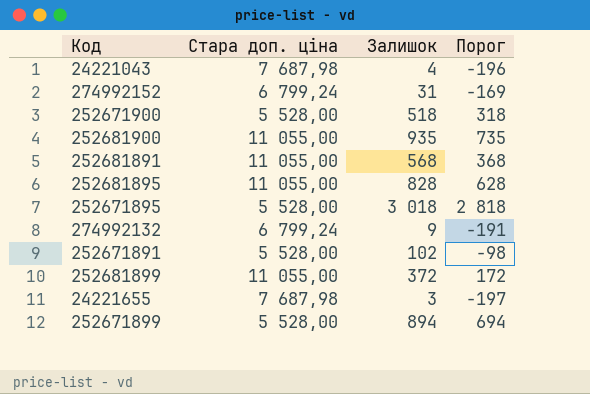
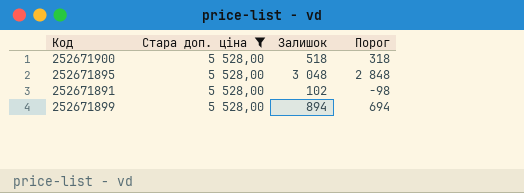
filter: none -> Стара доп. ціна = 5 528,00
252671895 | Залишок: 3 018 -> 3 048
252671895 | Порог: 2 818 -> 2 848

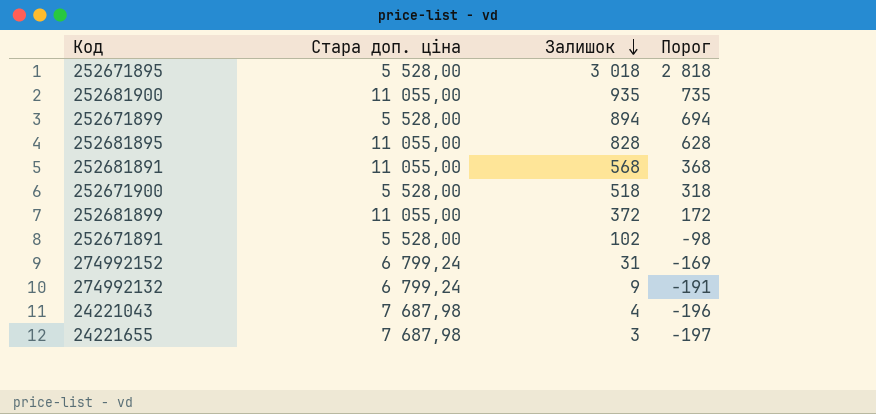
filter: Стара доп. ціна = 5 528,00 -> none
row order: none -> Залишок descending
252671895 | Залишок: 3 048 -> 3 018
252671895 | Порог: 2 848 -> 2 818

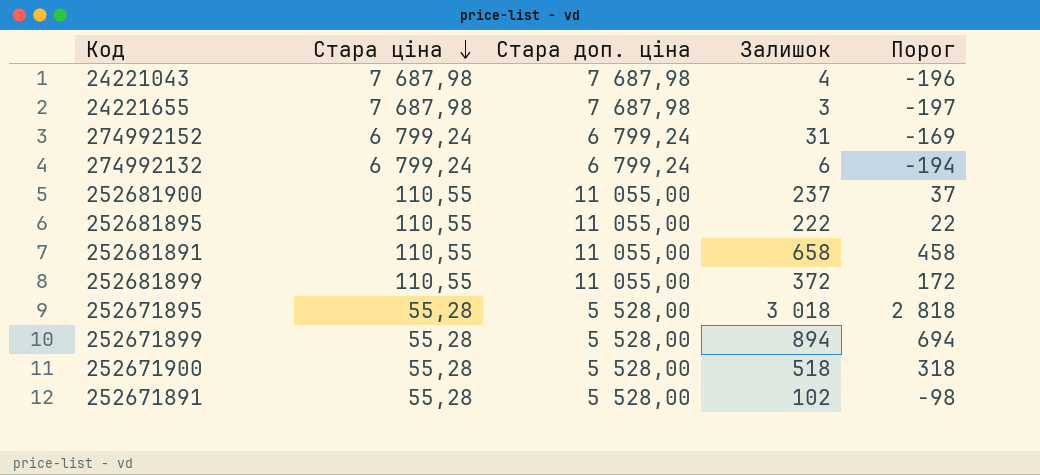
row order: Залишок descending -> Стара ціна descending
column Стара ціна | position: none -> 2
274992132 | Залишок: 9 -> 6
274992132 | Порог: -191 -> -194
252681900 | Залишок: 935 -> 237
252681900 | Порог: 735 -> 37
252681895 | Залишок: 828 -> 222
252681895 | Порог: 628 -> 22
252681891 | Залишок: 568 -> 658
252681891 | Порог: 368 -> 458

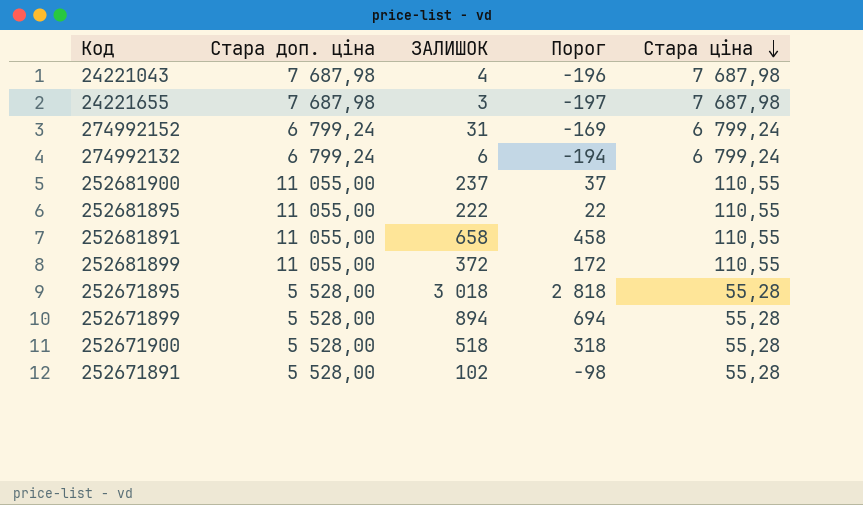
column name: Залишок -> ЗАЛИШОК
column Стара ціна | position: 2 -> 5

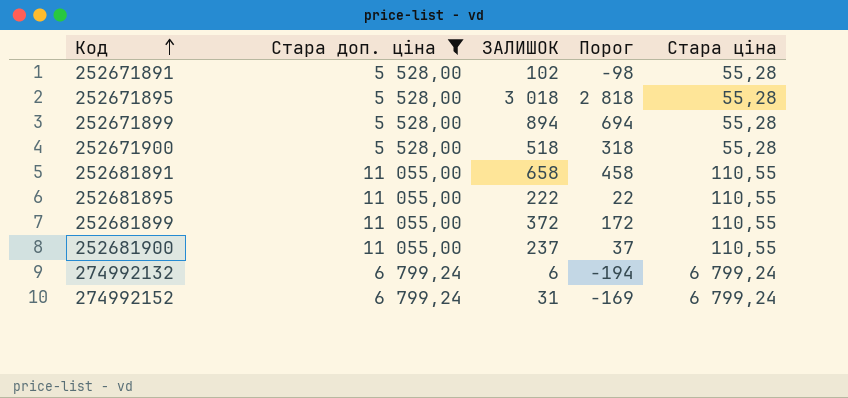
filter: none -> Стара доп. ціна != 7 687,98
row order: Стара ціна descending -> Код ascending

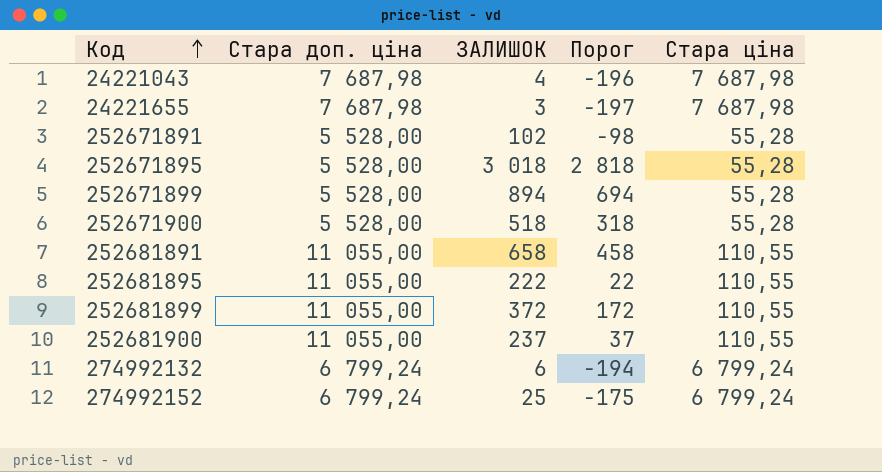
filter: Стара доп. ціна != 7 687,98 -> none
274992152 | ЗАЛИШОК: 31 -> 25
274992152 | Порог: -169 -> -175

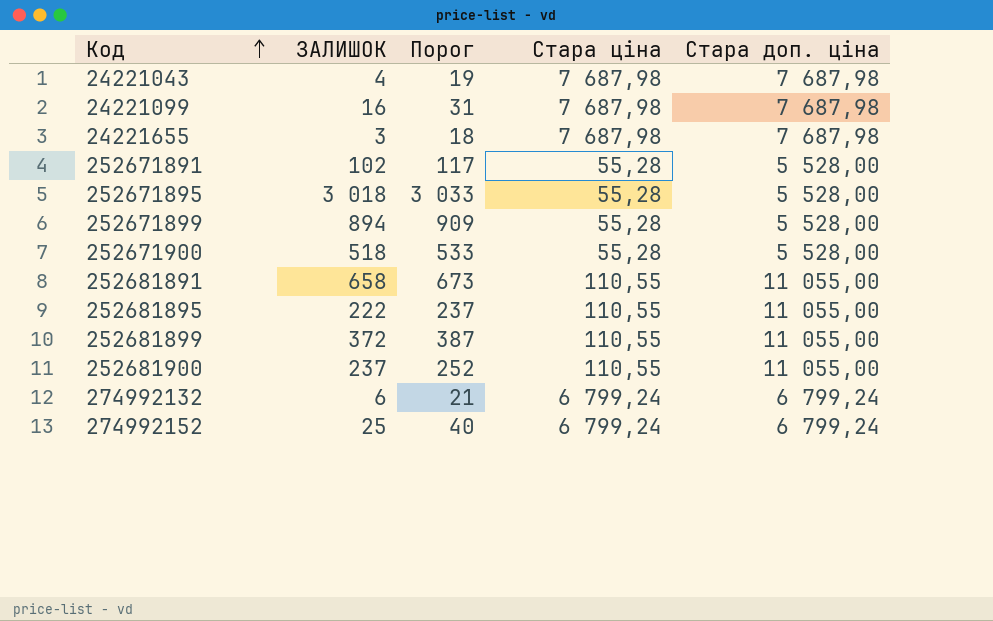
column Порог | formula: [ЗАЛИШОК] - 200 -> [ЗАЛИШОК] + 15
column Стара доп. ціна | position: 2 -> 5
row 24221099: none -> 16 | 31 | 7 687,98 | 7 687,98

